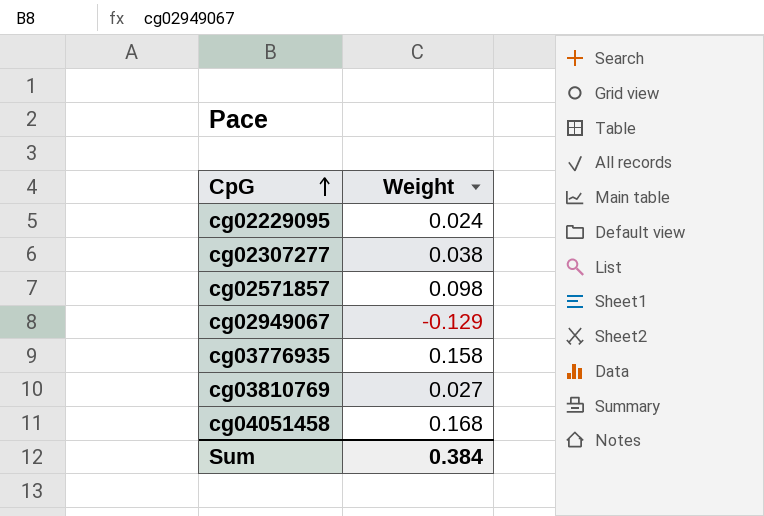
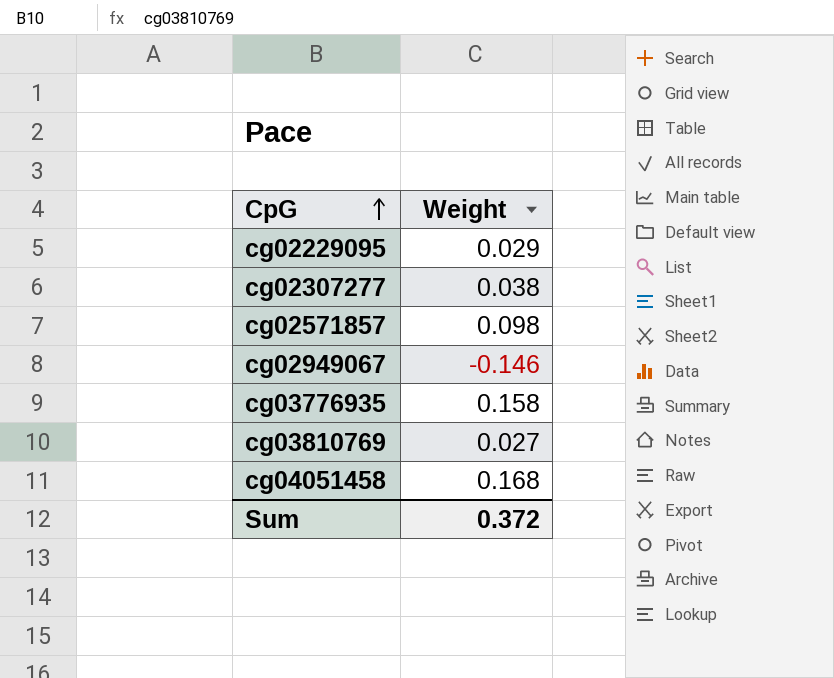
cg02229095 | Weight: 0.024 -> 0.029
cg02949067 | Weight: -0.129 -> -0.146
Sum | Weight: 0.384 -> 0.372

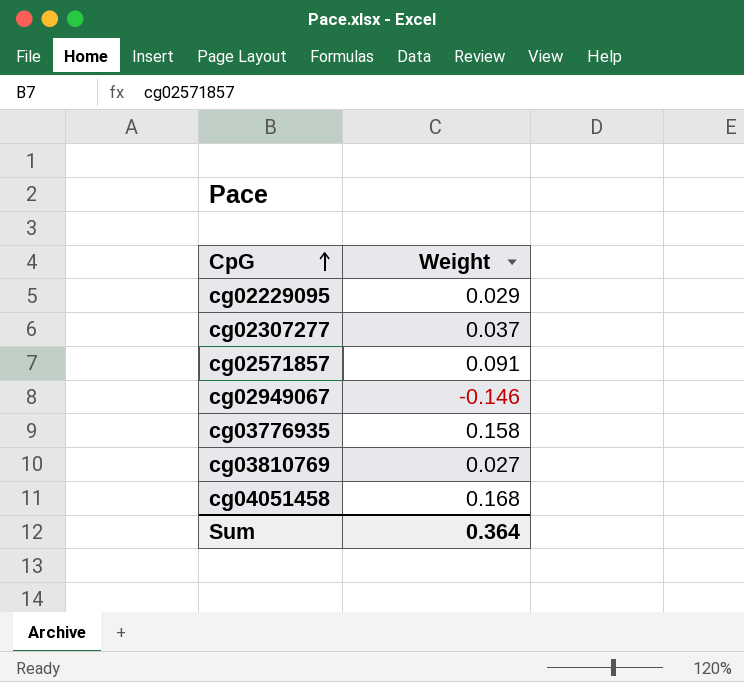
cg02307277 | Weight: 0.038 -> 0.037
cg02571857 | Weight: 0.098 -> 0.091
Sum | Weight: 0.372 -> 0.364

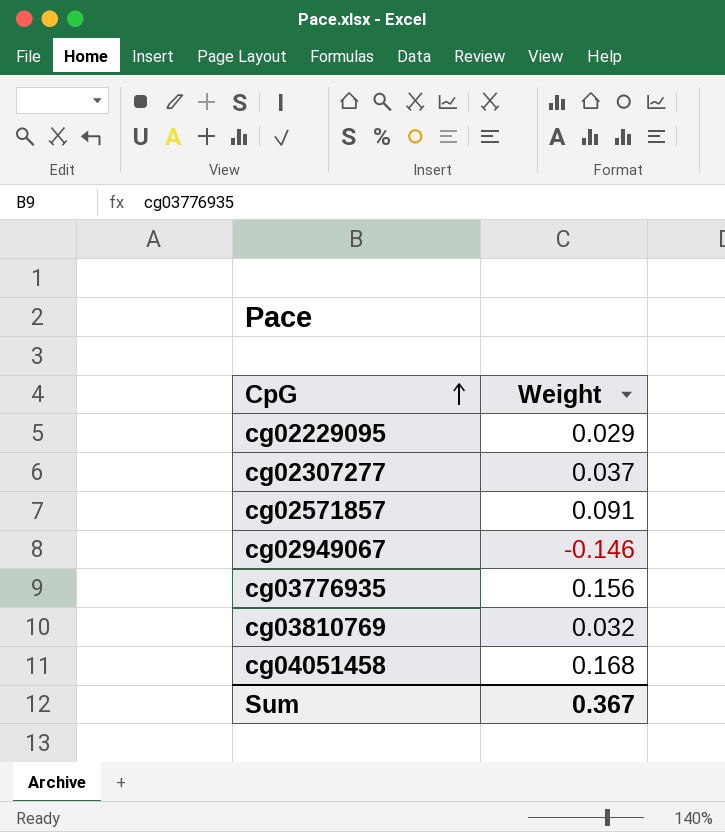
cg03776935 | Weight: 0.158 -> 0.156
cg03810769 | Weight: 0.027 -> 0.032
Sum | Weight: 0.364 -> 0.367

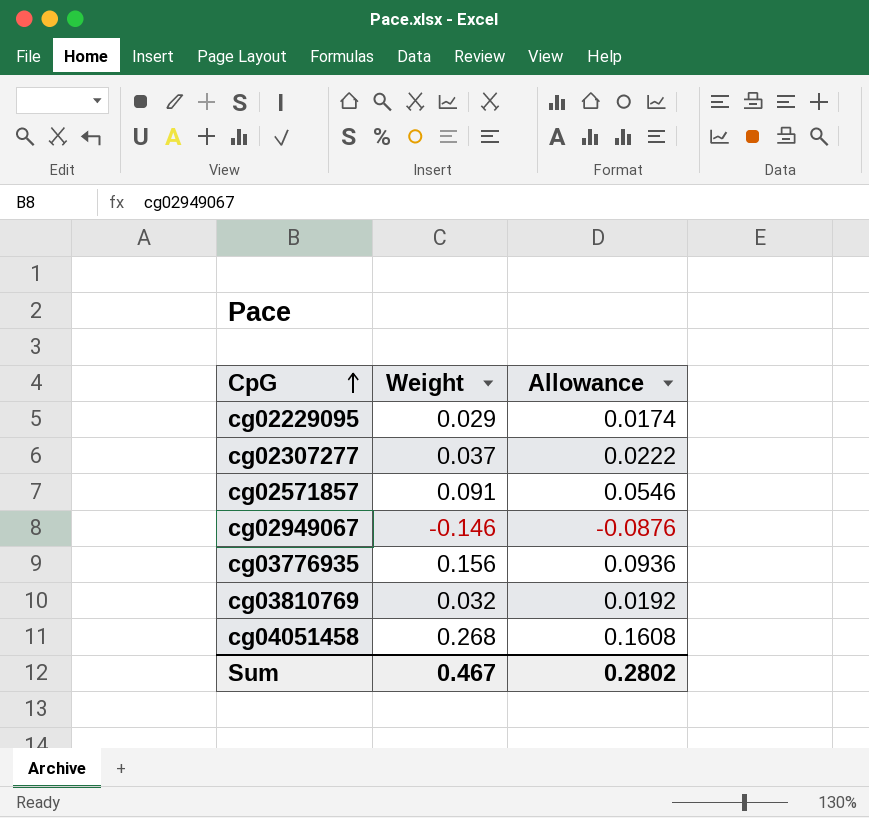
column Allowance | formula: none -> [Weight] * 0.6
cg04051458 | Weight: 0.168 -> 0.268
Sum | Weight: 0.367 -> 0.467

